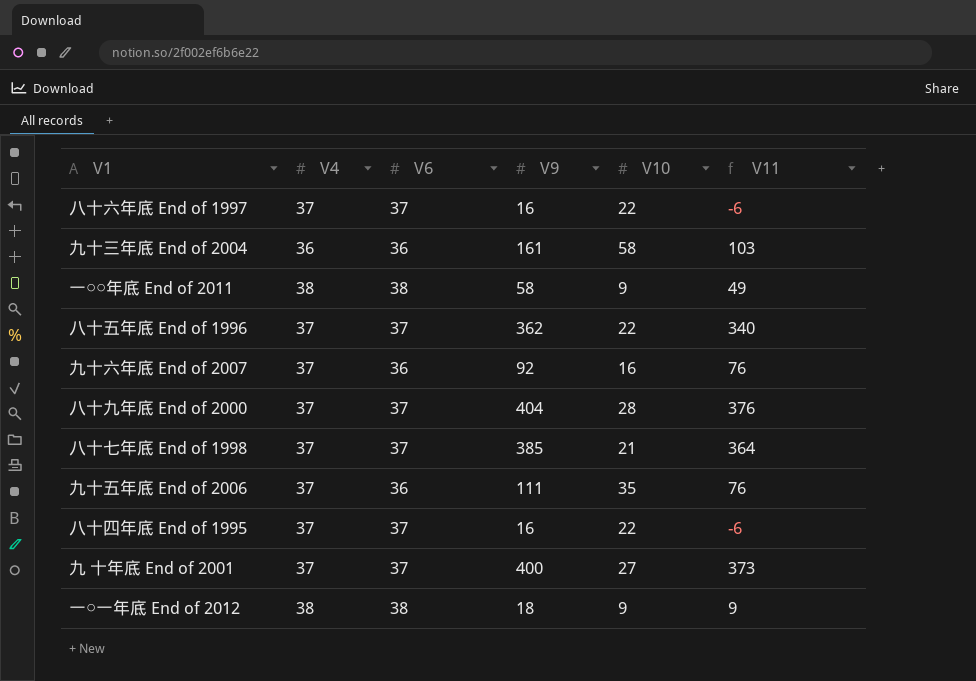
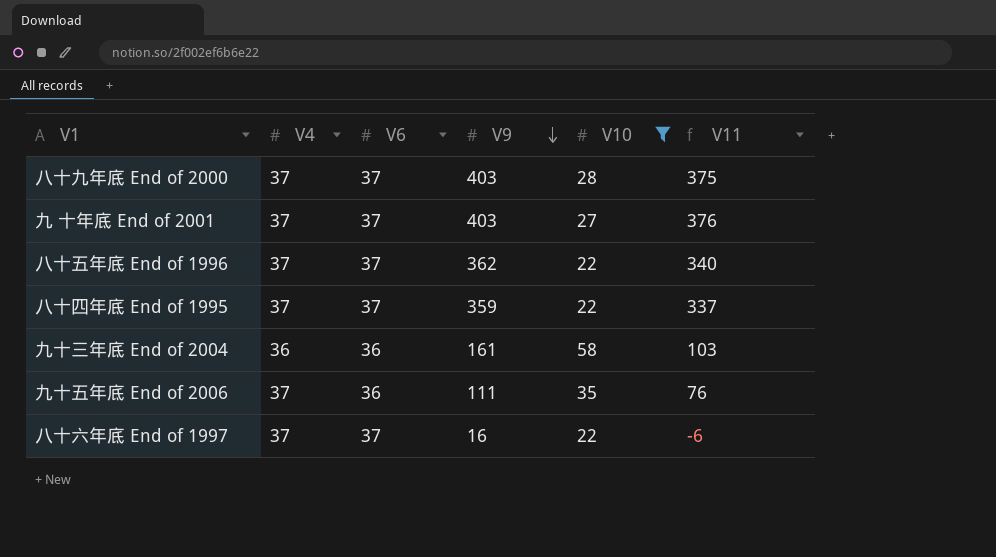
filter: none -> V10 >= 22
row order: none -> V9 descending
八十九年底 End of 2000 | V9: 404 -> 403
八十九年底 End of 2000 | V11: 376 -> 375
九 十年底 End of 2001 | V9: 400 -> 403
九 十年底 End of 2001 | V11: 373 -> 376
八十四年底 End of 1995 | V9: 16 -> 359
八十四年底 End of 1995 | V11: -6 -> 337

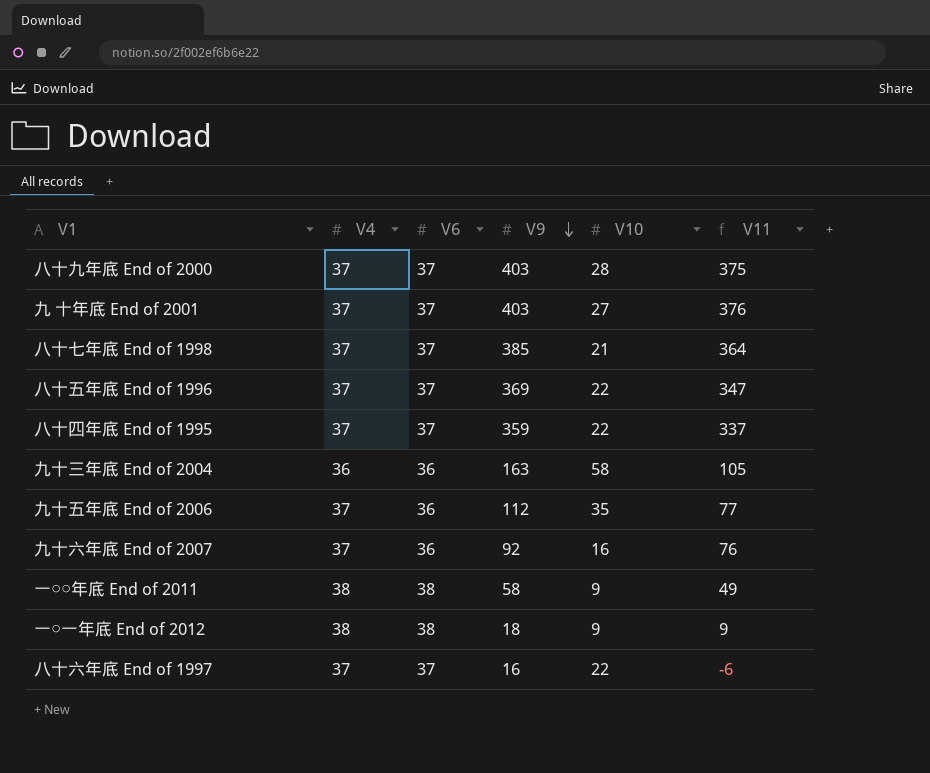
filter: V10 >= 22 -> none
八十五年底 End of 1996 | V9: 362 -> 369
八十五年底 End of 1996 | V11: 340 -> 347
九十三年底 End of 2004 | V9: 161 -> 163
九十三年底 End of 2004 | V11: 103 -> 105
九十五年底 End of 2006 | V9: 111 -> 112
九十五年底 End of 2006 | V11: 76 -> 77

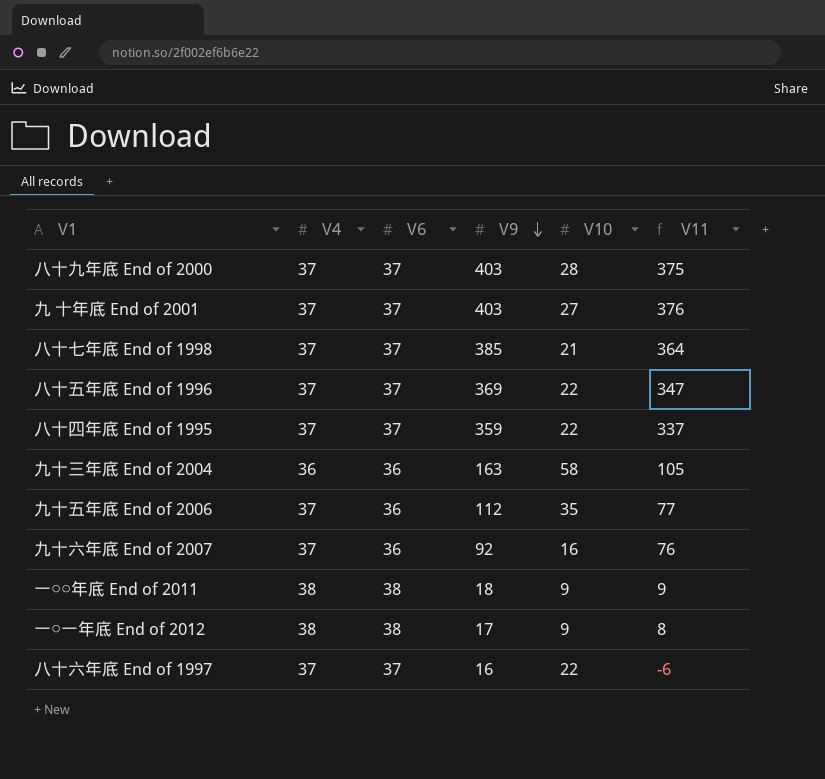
一○○年底 End of 2011 | V9: 58 -> 18
一○○年底 End of 2011 | V11: 49 -> 9
一○一年底 End of 2012 | V9: 18 -> 17
一○一年底 End of 2012 | V11: 9 -> 8

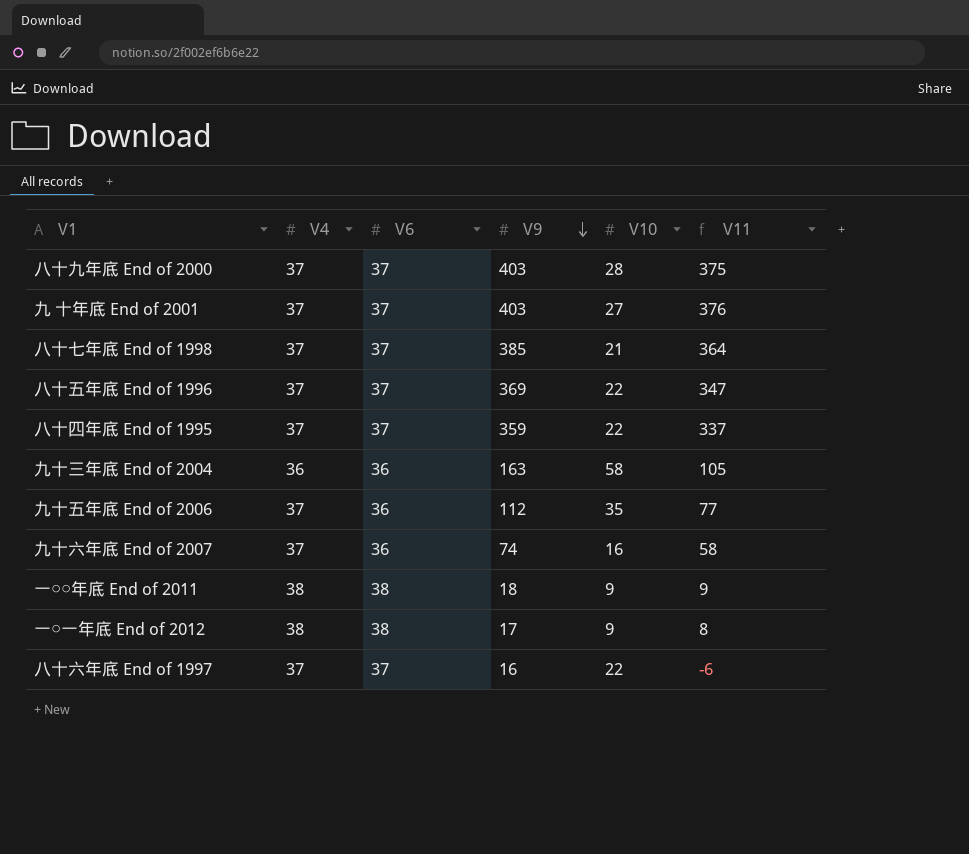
九十六年底 End of 2007 | V9: 92 -> 74
九十六年底 End of 2007 | V11: 76 -> 58

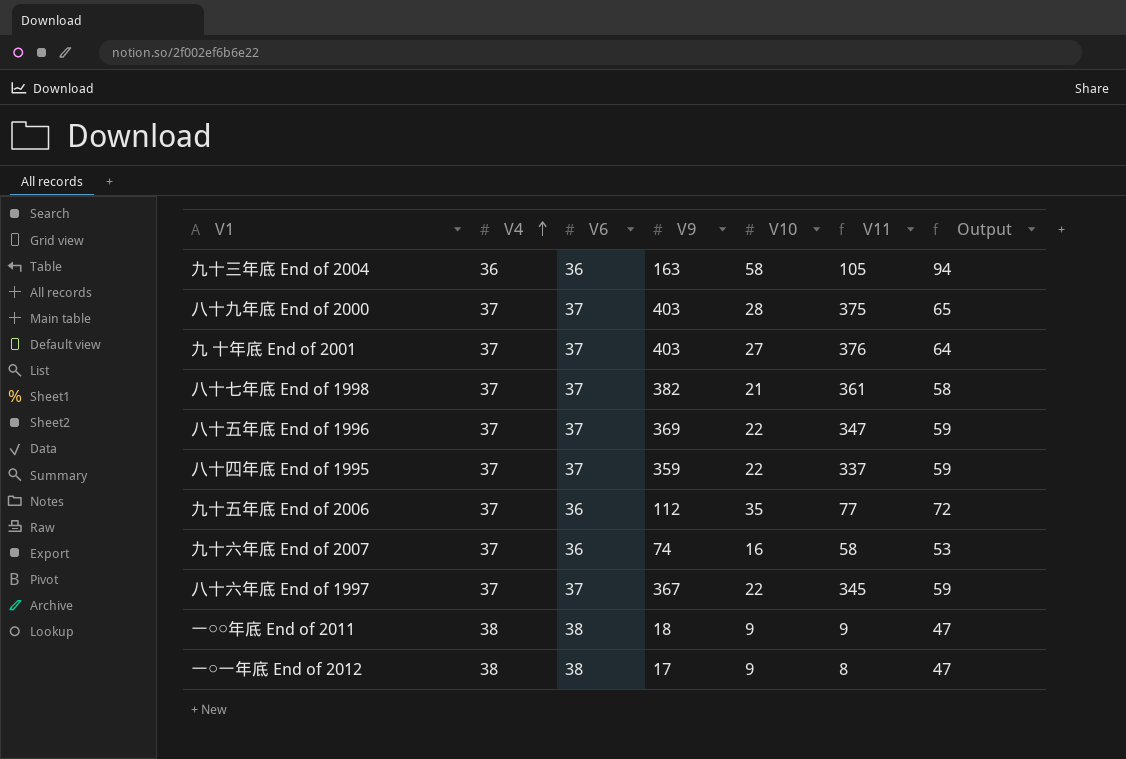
row order: V9 descending -> V4 ascending
column Output | formula: none -> [V4] + [V10]
八十七年底 End of 1998 | V9: 385 -> 382
八十七年底 End of 1998 | V11: 364 -> 361
八十六年底 End of 1997 | V9: 16 -> 367
八十六年底 End of 1997 | V11: -6 -> 345

